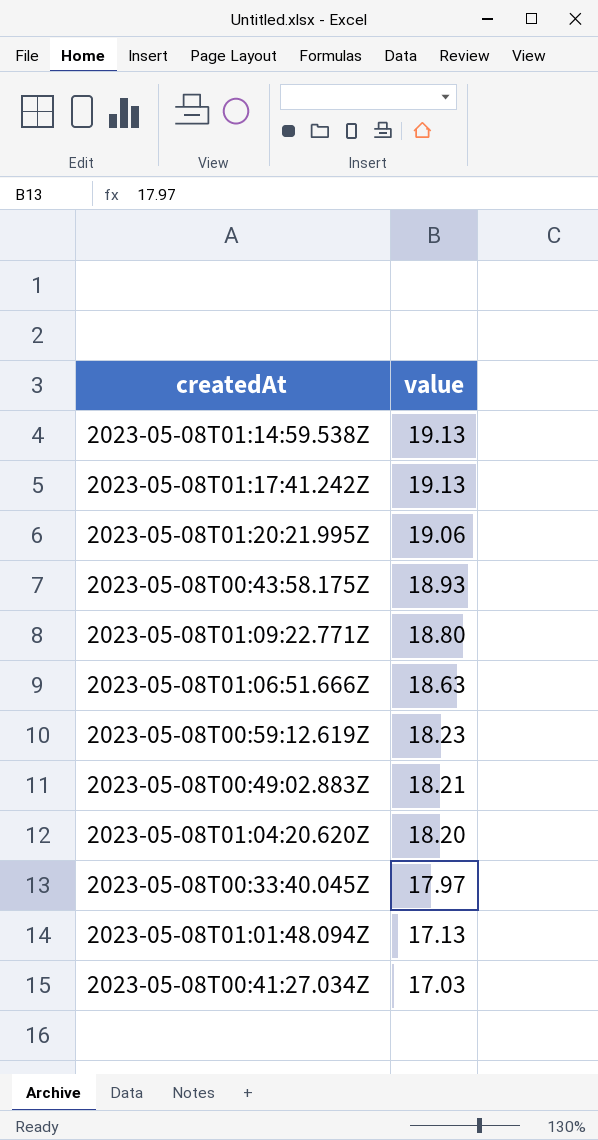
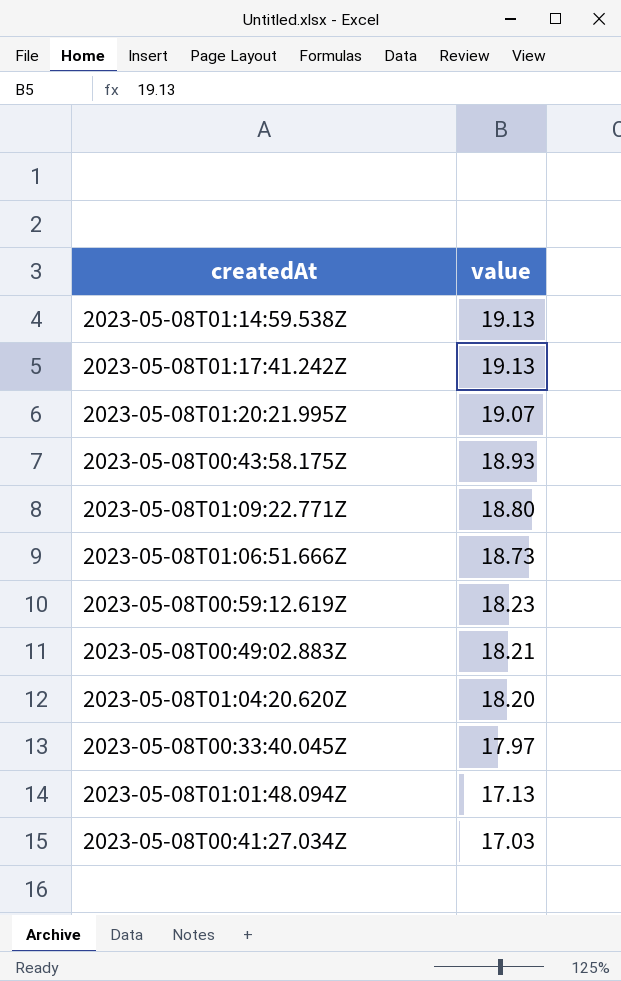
2023-05-08T01:20:21.995Z | value: 19.06 -> 19.07
2023-05-08T01:06:51.666Z | value: 18.63 -> 18.73

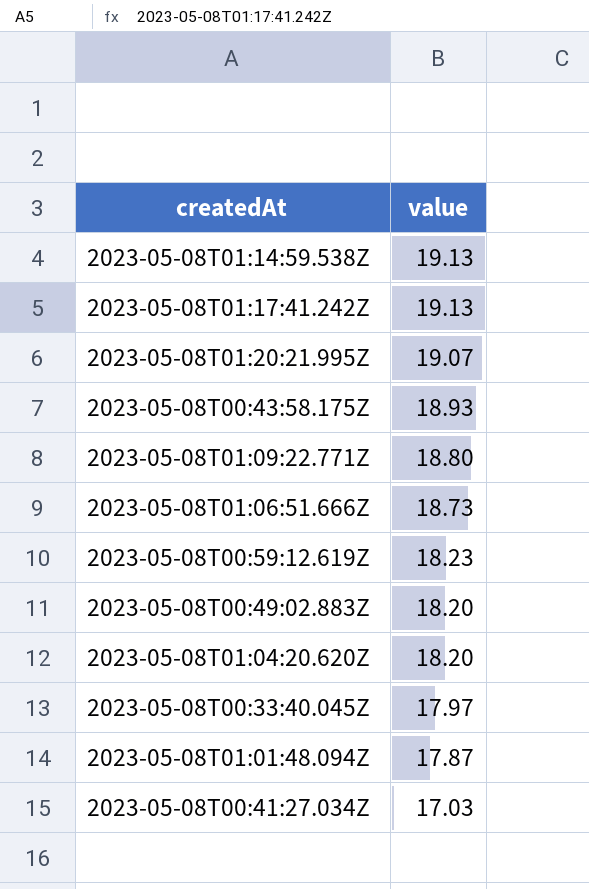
2023-05-08T00:49:02.883Z | value: 18.21 -> 18.20
2023-05-08T01:01:48.094Z | value: 17.13 -> 17.87

